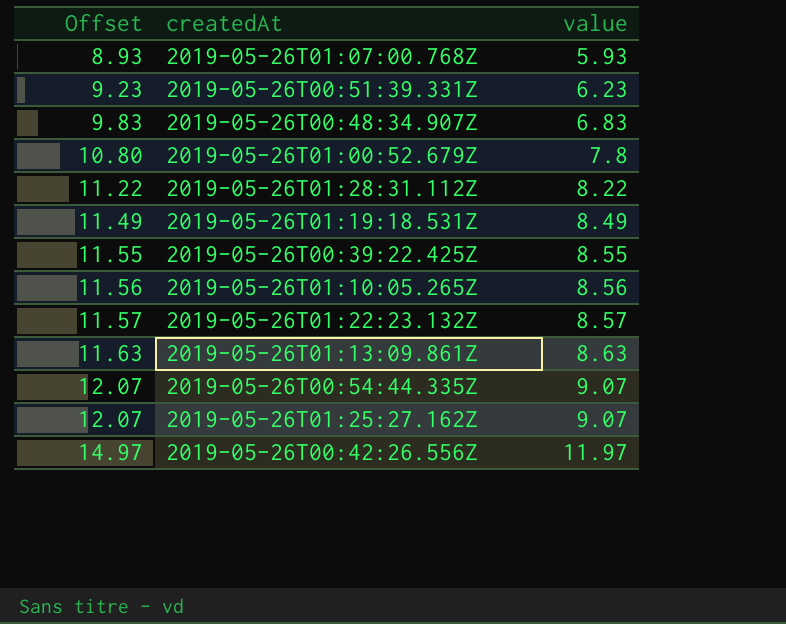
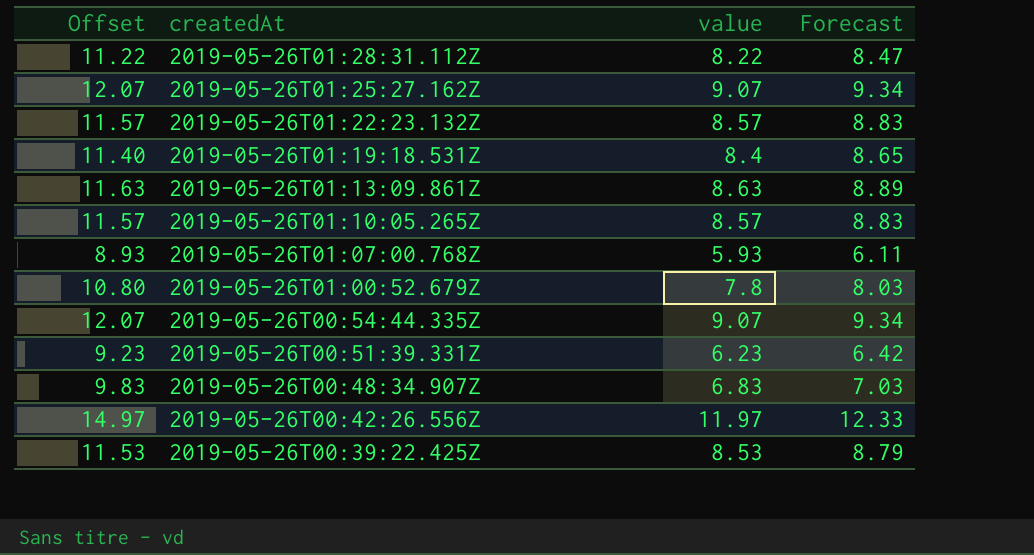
row order: Offset ascending -> createdAt descending
column Forecast | formula: none -> [value] * 1.03
2019-05-26T01:19:18.531Z | Offset: 11.49 -> 11.40
2019-05-26T01:19:18.531Z | value: 8.49 -> 8.4
2019-05-26T01:10:05.265Z | Offset: 11.56 -> 11.57
2019-05-26T01:10:05.265Z | value: 8.56 -> 8.57
2019-05-26T00:39:22.425Z | Offset: 11.55 -> 11.53
2019-05-26T00:39:22.425Z | value: 8.55 -> 8.53

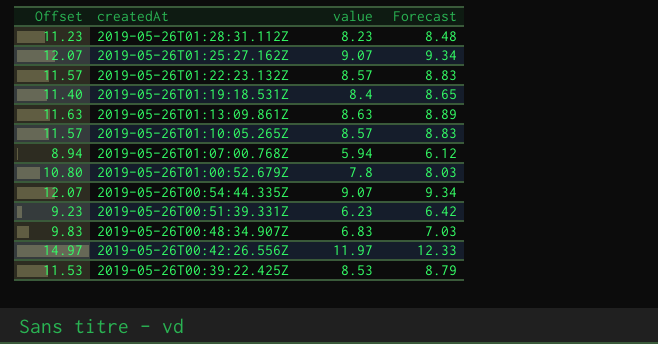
2019-05-26T01:28:31.112Z | Offset: 11.22 -> 11.23
2019-05-26T01:28:31.112Z | value: 8.22 -> 8.23
2019-05-26T01:28:31.112Z | Forecast: 8.47 -> 8.48
2019-05-26T01:07:00.768Z | Offset: 8.93 -> 8.94
2019-05-26T01:07:00.768Z | value: 5.93 -> 5.94
2019-05-26T01:07:00.768Z | Forecast: 6.11 -> 6.12

